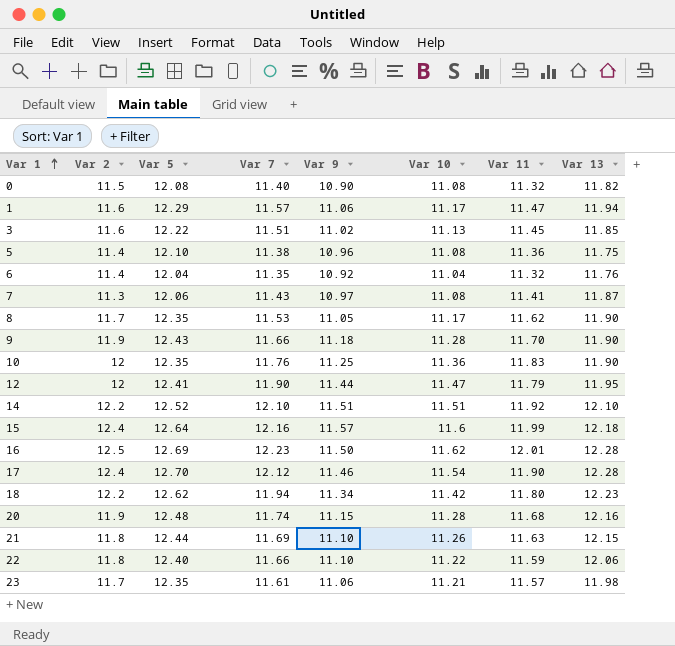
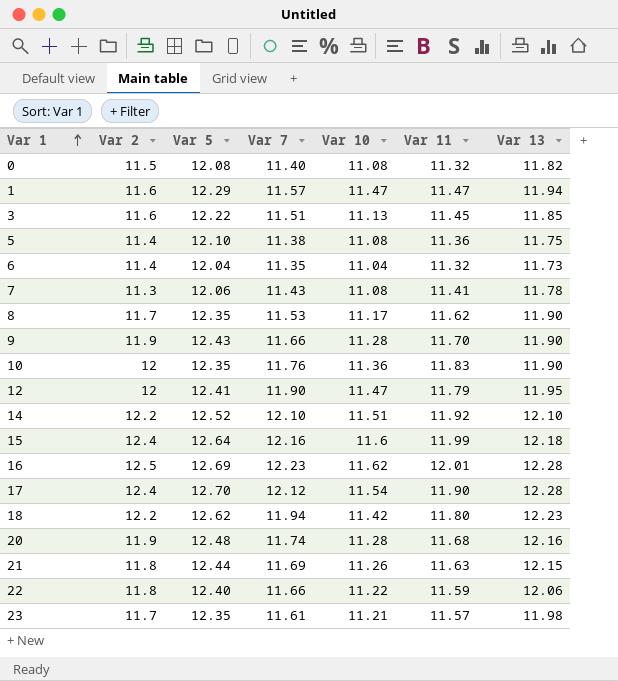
column Var 9 | position: 5 -> none
1 | Var 10: 11.17 -> 11.47
6 | Var 13: 11.76 -> 11.73
7 | Var 13: 11.87 -> 11.78

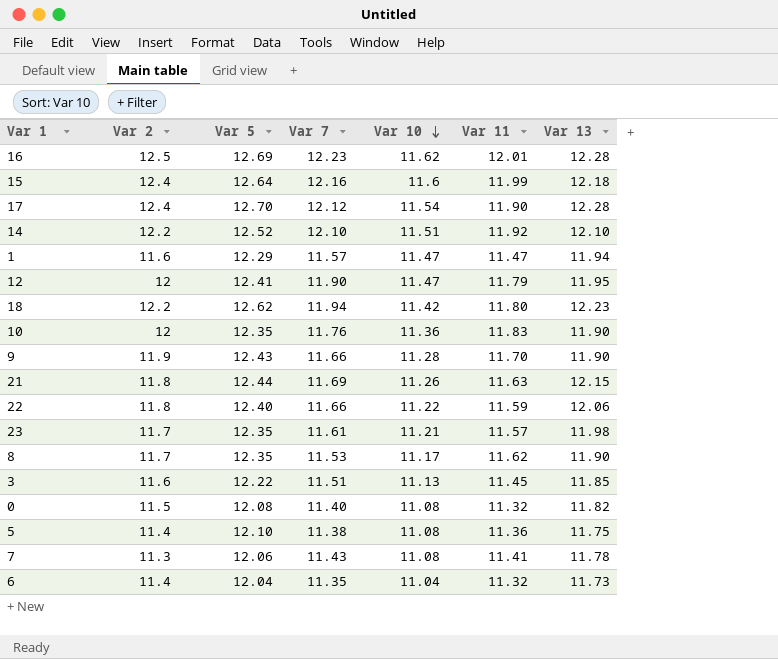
row order: Var 1 ascending -> Var 10 descending
row 20: 11.9 | 12.48 | 11.74 | 11.28 | 11.68 | 12.16 -> none

